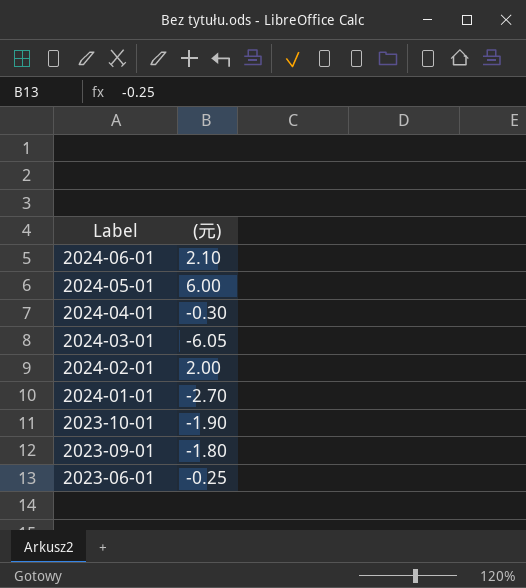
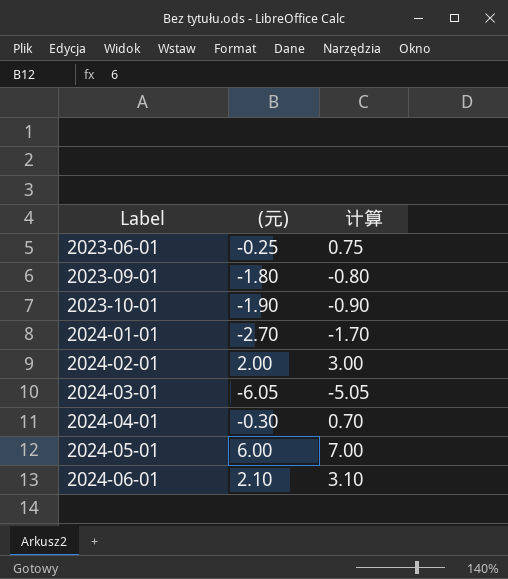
row order: Label descending -> Label ascending
column 计算 | formula: none -> [(元)] + 1

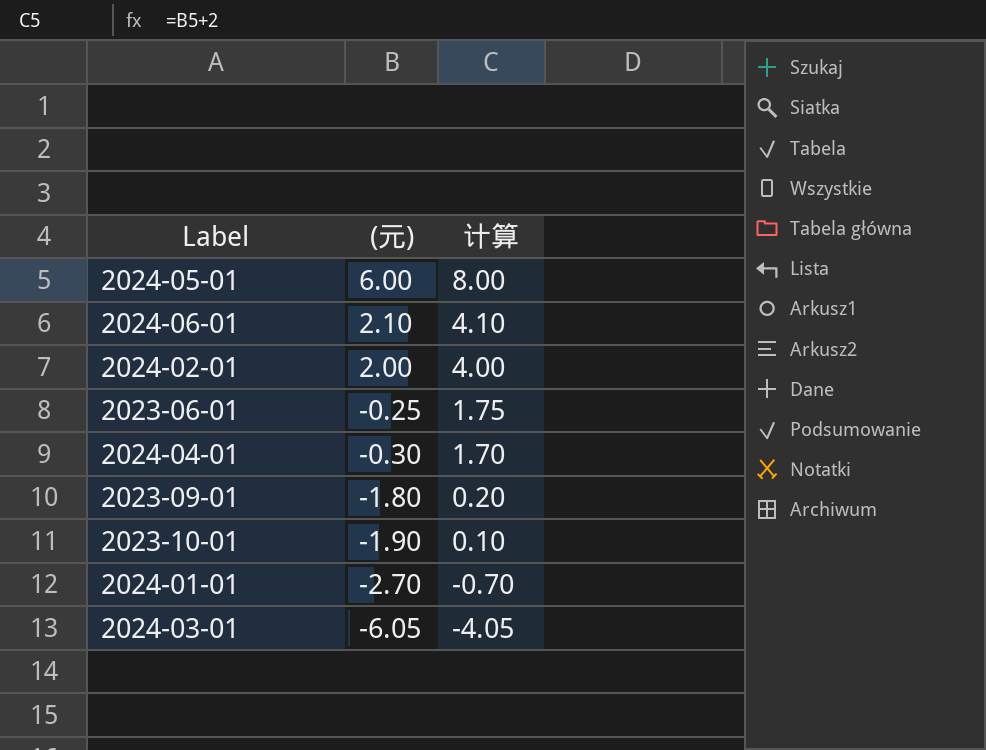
row order: Label ascending -> (元) descending
column 计算 | formula: [(元)] + 1 -> [(元)] + 2

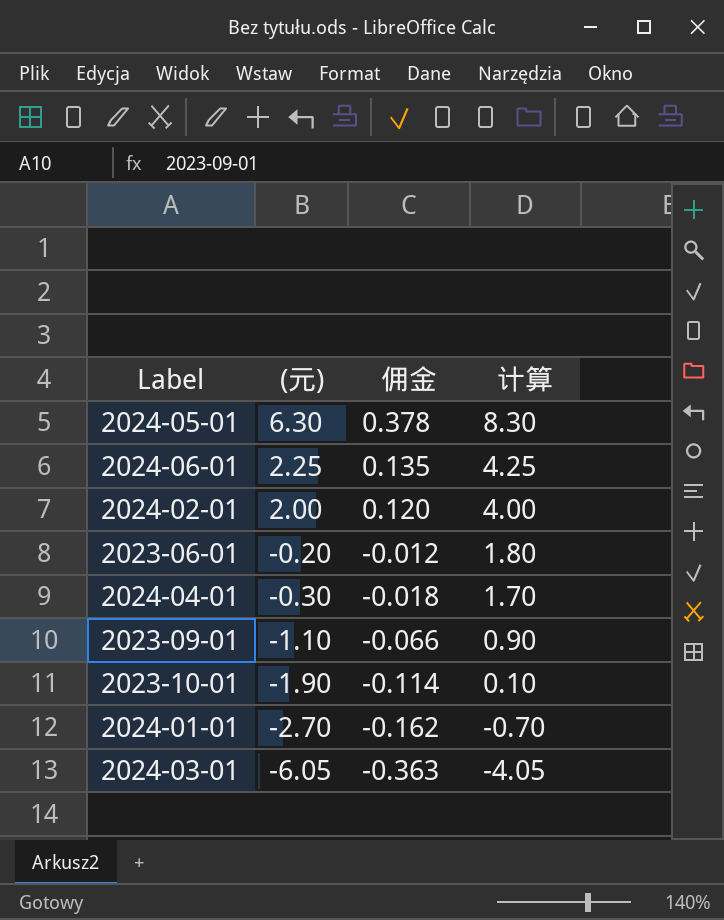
column 佣金 | formula: none -> [(元)] * 0.06
2024-05-01 | (元): 6.00 -> 6.30
2024-05-01 | 计算: 8.00 -> 8.30
2024-06-01 | (元): 2.10 -> 2.25
2024-06-01 | 计算: 4.10 -> 4.25
2023-06-01 | (元): -0.25 -> -0.20
2023-06-01 | 计算: 1.75 -> 1.80
2023-09-01 | (元): -1.80 -> -1.10
2023-09-01 | 计算: 0.20 -> 0.90

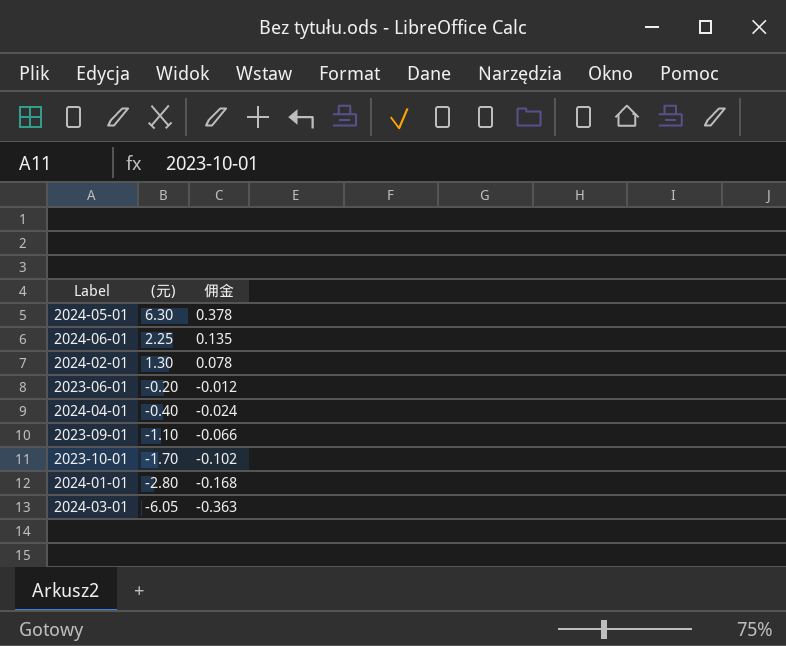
column 计算 | formula: [(元)] + 2 -> none
2024-02-01 | (元): 2.00 -> 1.30
2024-02-01 | 佣金: 0.120 -> 0.078
2024-04-01 | (元): -0.30 -> -0.40
2024-04-01 | 佣金: -0.018 -> -0.024
2023-10-01 | (元): -1.90 -> -1.70
2023-10-01 | 佣金: -0.114 -> -0.102
2024-01-01 | (元): -2.70 -> -2.80
2024-01-01 | 佣金: -0.162 -> -0.168

